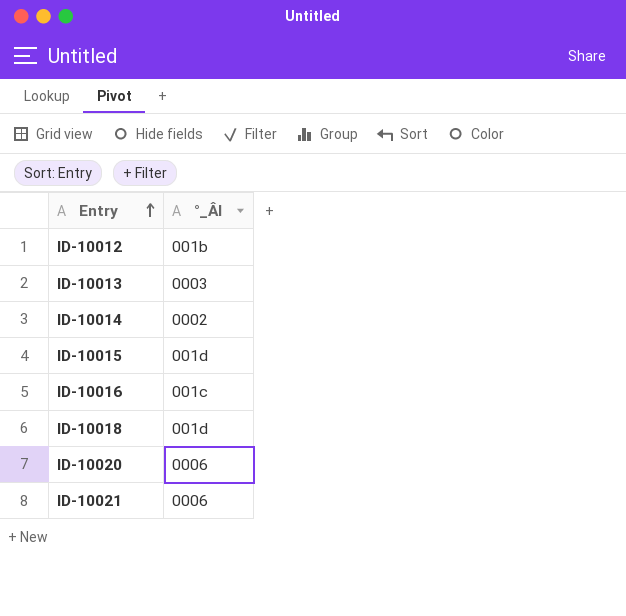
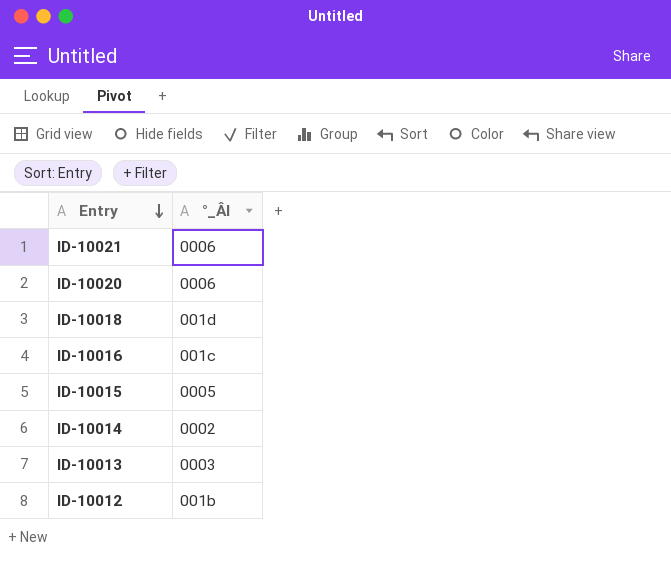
row order: Entry ascending -> Entry descending
ID-10015 | °_ÂI: 001d -> 0005

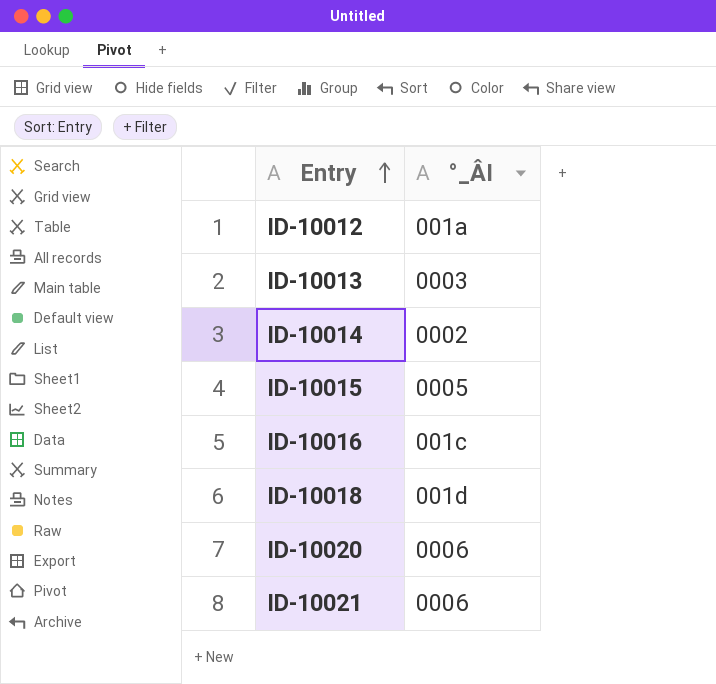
row order: Entry descending -> Entry ascending
ID-10012 | °_ÂI: 001b -> 001a

